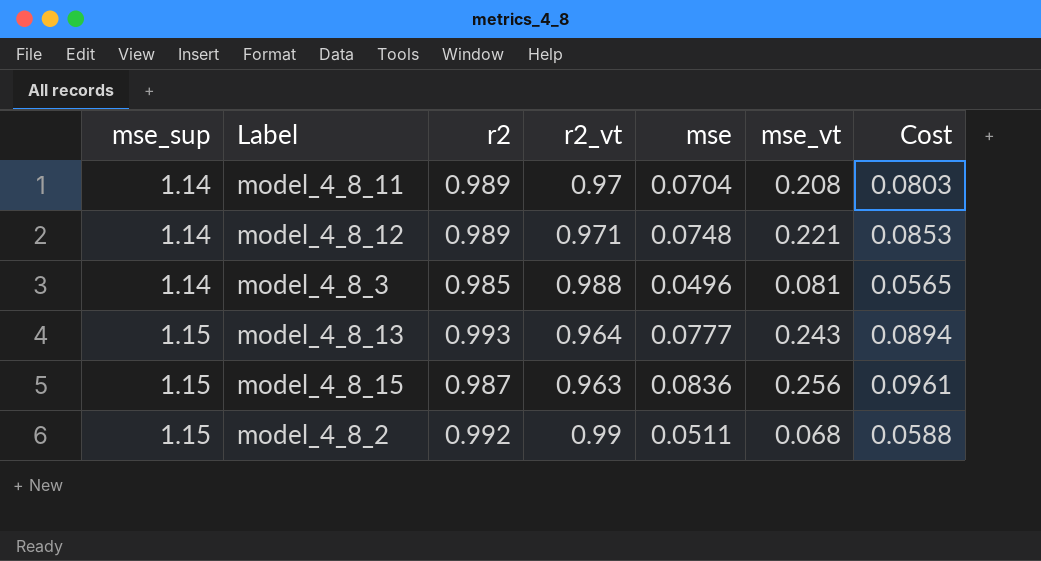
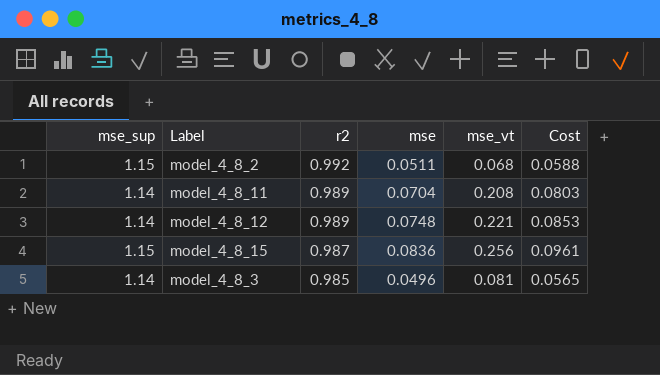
row order: mse_sup ascending -> r2 descending
column r2_vt | position: 4 -> none
row model_4_8_13: 1.15 | 0.993 | 0.964 | 0.0777 | 0.243 | 0.0894 -> none

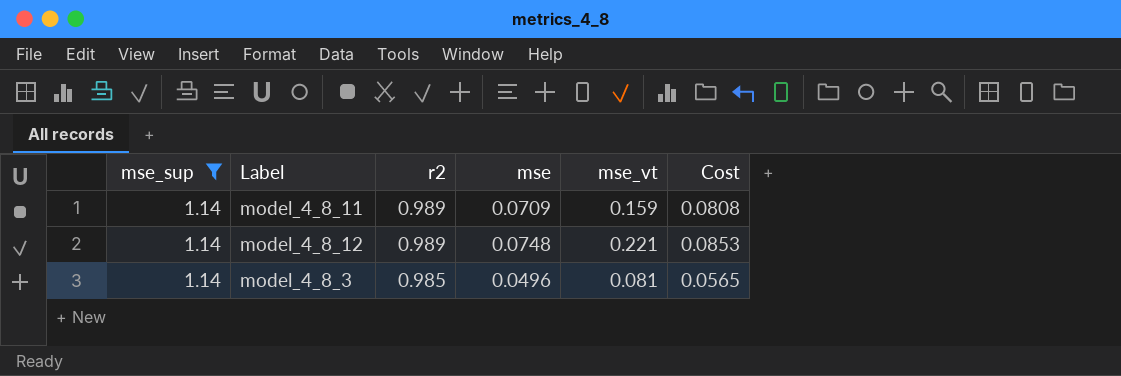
filter: none -> mse_sup = 1.14
model_4_8_11 | mse: 0.0704 -> 0.0709
model_4_8_11 | mse_vt: 0.208 -> 0.159
model_4_8_11 | Cost: 0.0803 -> 0.0808

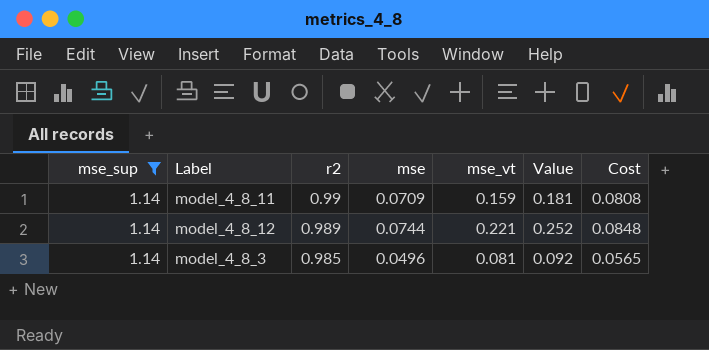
column Value | formula: none -> [mse_sup] * [mse_vt]
model_4_8_11 | r2: 0.989 -> 0.99
model_4_8_12 | mse: 0.0748 -> 0.0744
model_4_8_12 | Cost: 0.0853 -> 0.0848

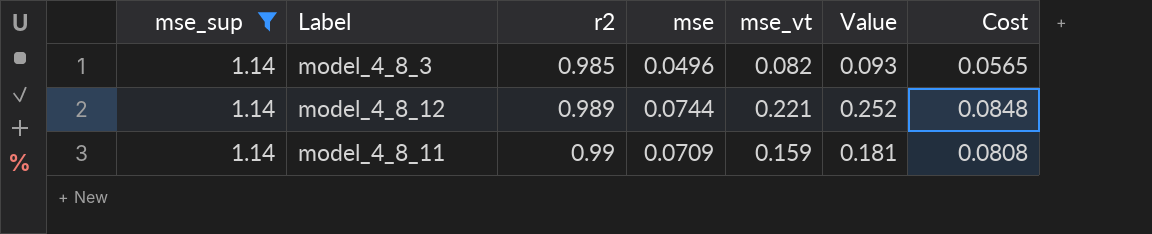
row order: r2 descending -> r2 ascending
model_4_8_3 | mse_vt: 0.081 -> 0.082
model_4_8_3 | Value: 0.092 -> 0.093

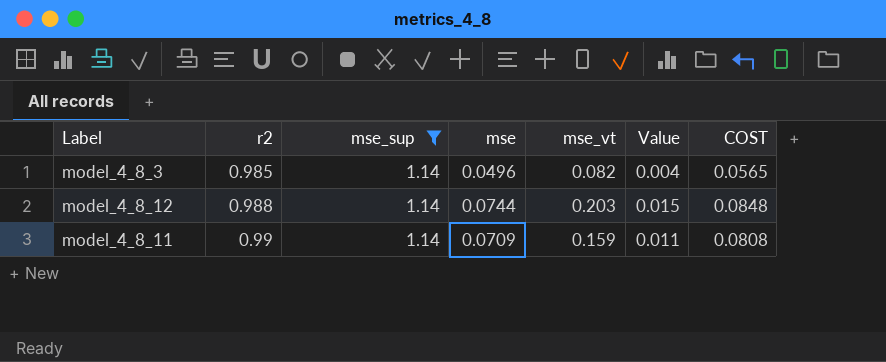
column mse_sup | position: 1 -> 3
column Value | formula: [mse_sup] * [mse_vt] -> [mse] * [mse_vt]
column name: Cost -> COST
model_4_8_12 | r2: 0.989 -> 0.988
model_4_8_12 | mse_vt: 0.221 -> 0.203

